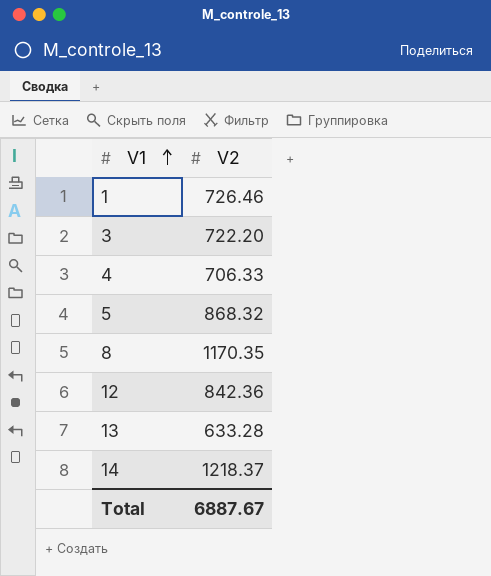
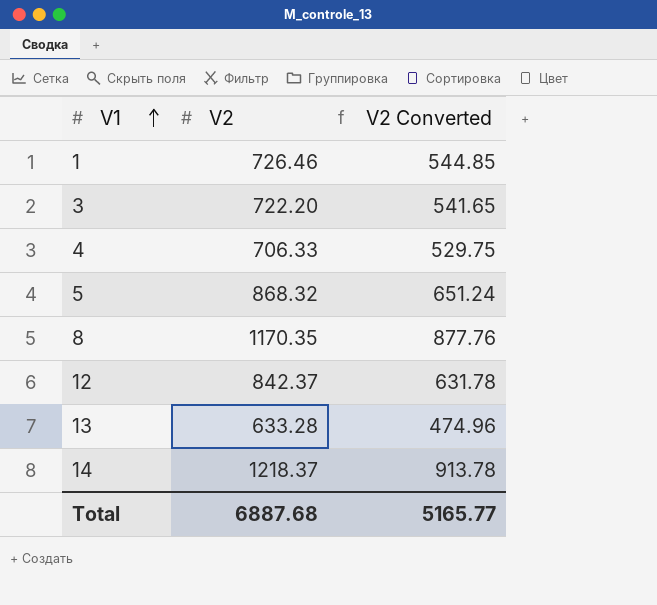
column V2 Converted | formula: none -> [V2] * 0.75
12 | V2: 842.36 -> 842.37
Total | V2: 6887.67 -> 6887.68

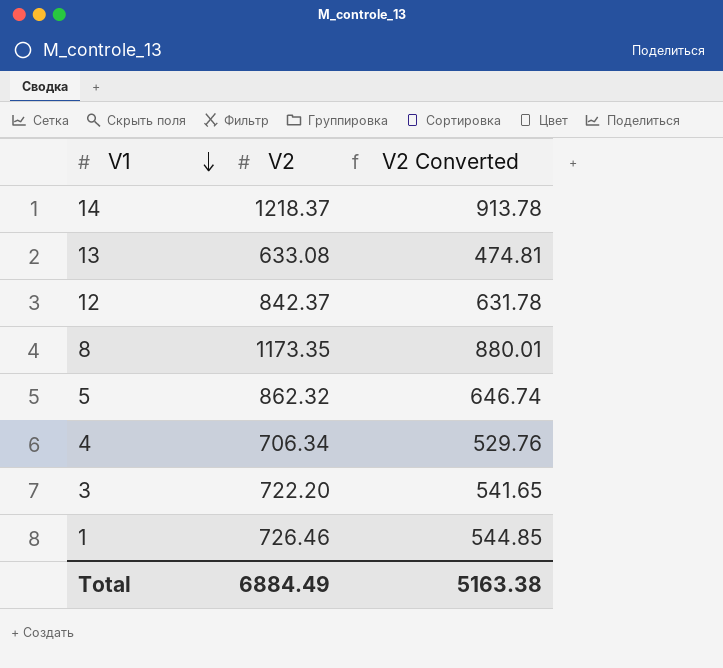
row order: V1 ascending -> V1 descending
13 | V2: 633.28 -> 633.08
13 | V2 Converted: 474.96 -> 474.81
8 | V2: 1170.35 -> 1173.35
8 | V2 Converted: 877.76 -> 880.01
5 | V2: 868.32 -> 862.32
5 | V2 Converted: 651.24 -> 646.74
4 | V2: 706.33 -> 706.34
4 | V2 Converted: 529.75 -> 529.76
Total | V2: 6887.68 -> 6884.49
Total | V2 Converted: 5165.77 -> 5163.38

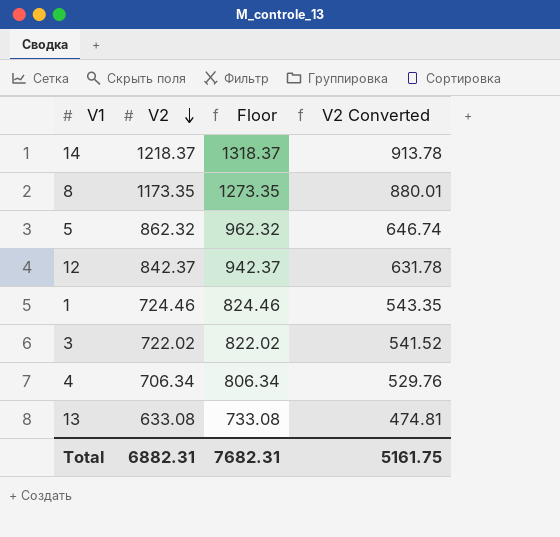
row order: V1 descending -> V2 descending
column Floor | formula: none -> [V2] + 100
1 | V2: 726.46 -> 724.46
1 | V2 Converted: 544.85 -> 543.35
3 | V2: 722.20 -> 722.02
3 | V2 Converted: 541.65 -> 541.52
Total | V2: 6884.49 -> 6882.31
Total | V2 Converted: 5163.38 -> 5161.75

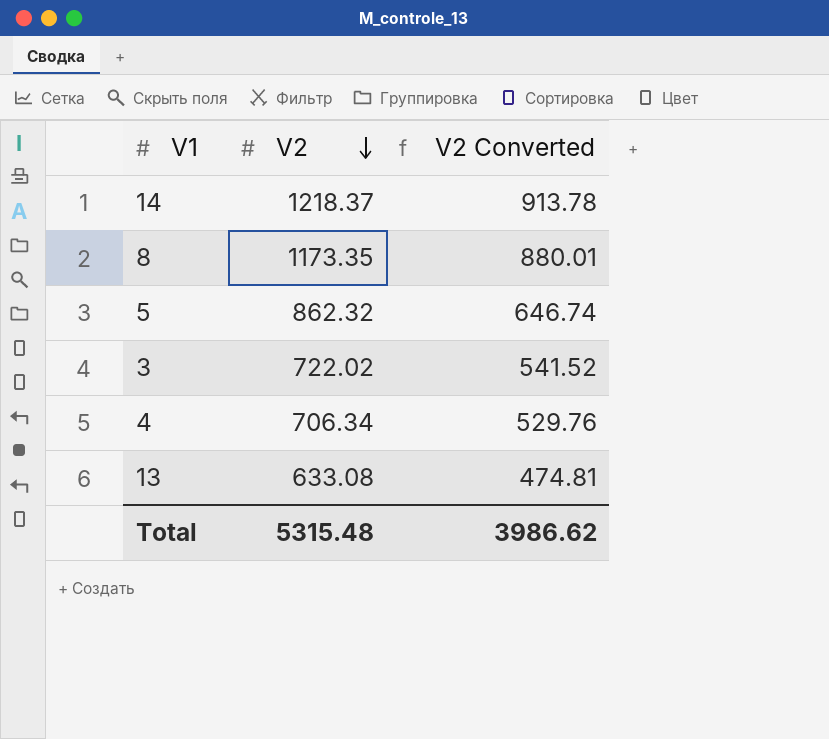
column Floor | formula: [V2] + 100 -> none
row 12: 842.37 | 942.37 | 631.78 -> none
row 1: 724.46 | 824.46 | 543.35 -> none
Total | V2: 6882.31 -> 5315.48
Total | V2 Converted: 5161.75 -> 3986.62

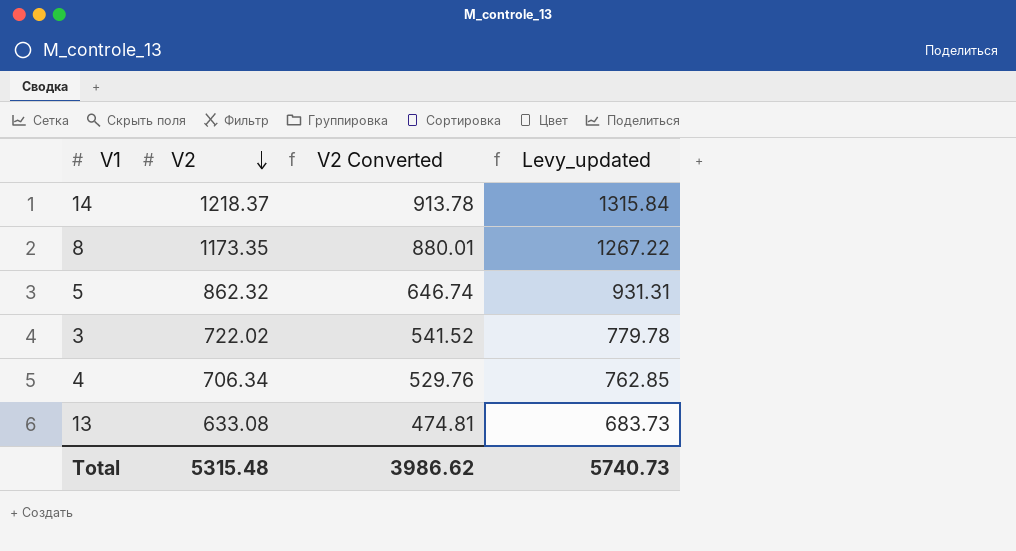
column Levy_updated | formula: none -> [V2] * 1.08

